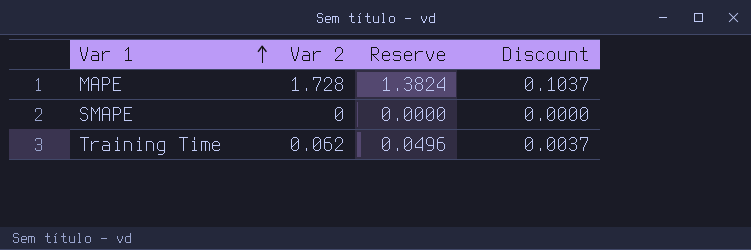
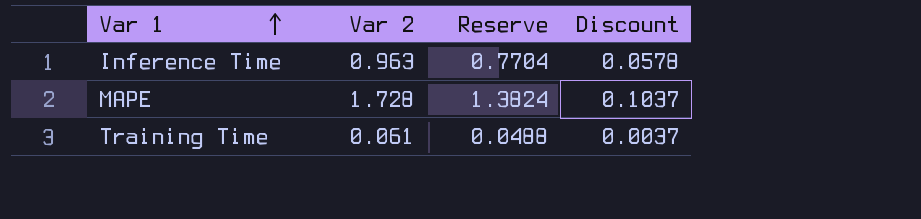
row SMAPE: 0 | 0.0000 | 0.0000 -> none
row Inference Time: none -> 0.963 | 0.7704 | 0.0578
Training Time | Var 2: 0.062 -> 0.061
Training Time | Reserve: 0.0496 -> 0.0488

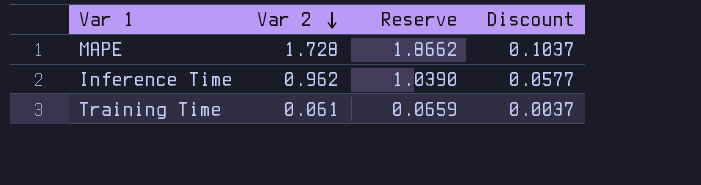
row order: Var 1 ascending -> Var 2 descending
column Reserve | formula: [Var 2] * 0.8 -> [Var 2] * 1.08
Inference Time | Var 2: 0.963 -> 0.962
Inference Time | Discount: 0.0578 -> 0.0577

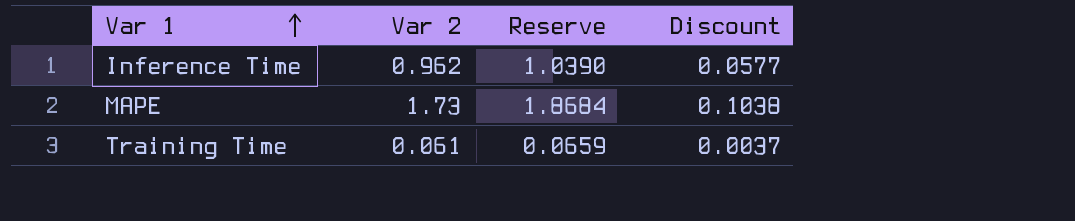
row order: Var 2 descending -> Var 1 ascending
MAPE | Var 2: 1.728 -> 1.73
MAPE | Reserve: 1.8662 -> 1.8684
MAPE | Discount: 0.1037 -> 0.1038

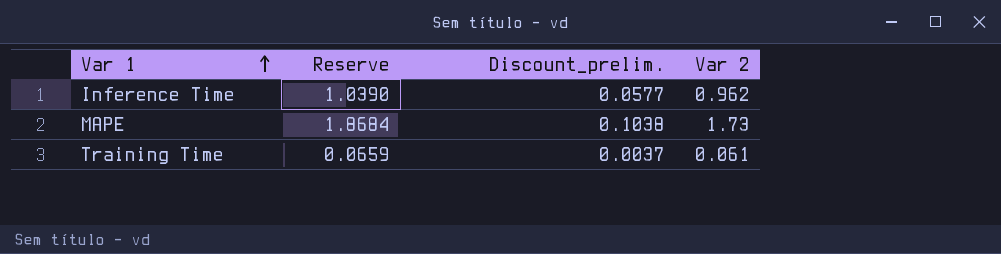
column name: Discount -> Discount_prelim.
column Var 2 | position: 2 -> 4

